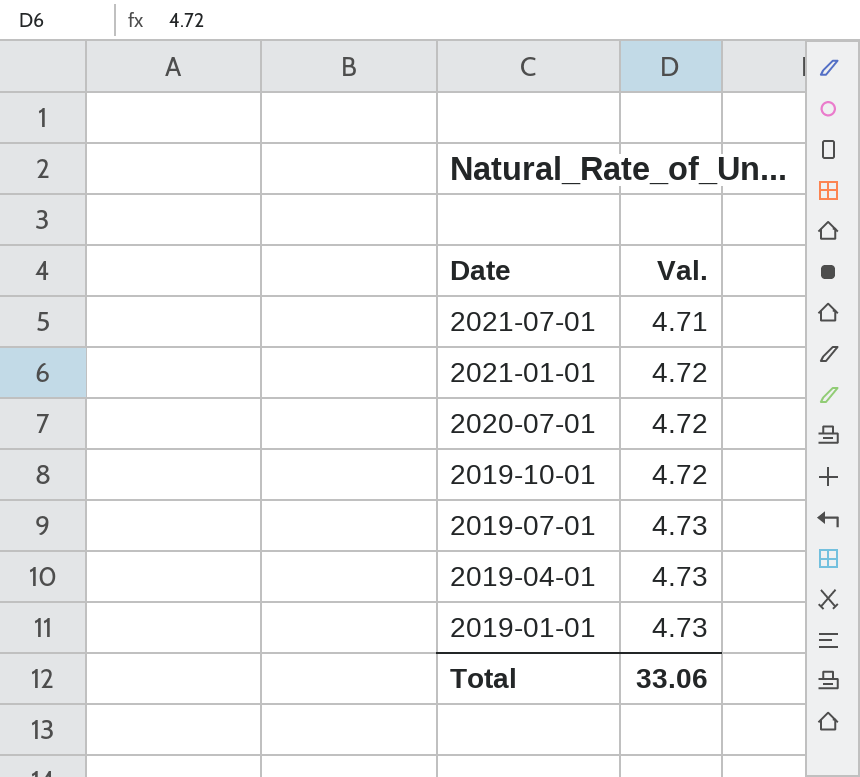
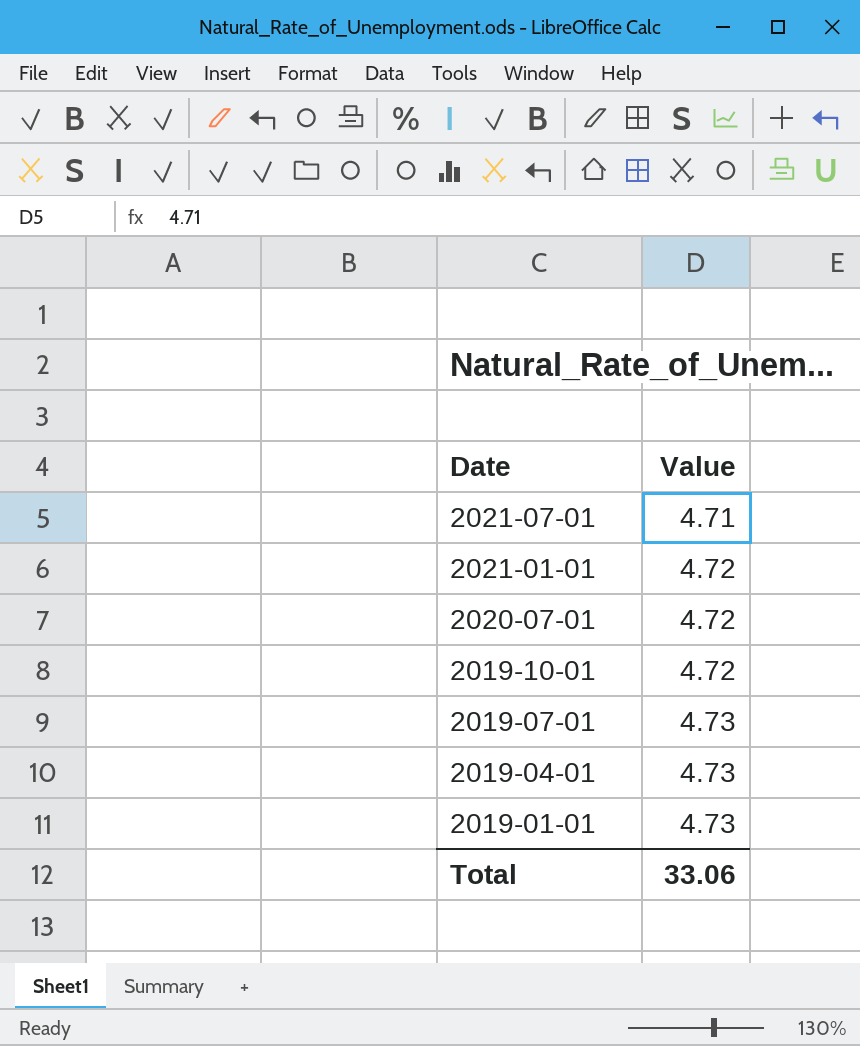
column name: Val. -> Value

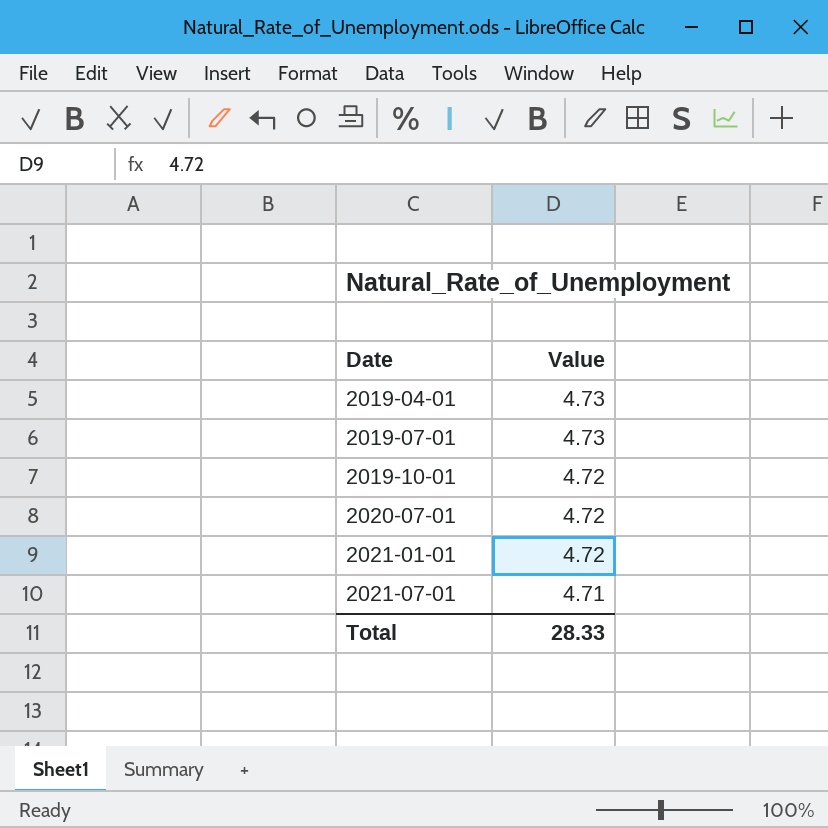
row order: Date descending -> Date ascending
row 2019-01-01: 4.73 -> none
Total | Value: 33.06 -> 28.33

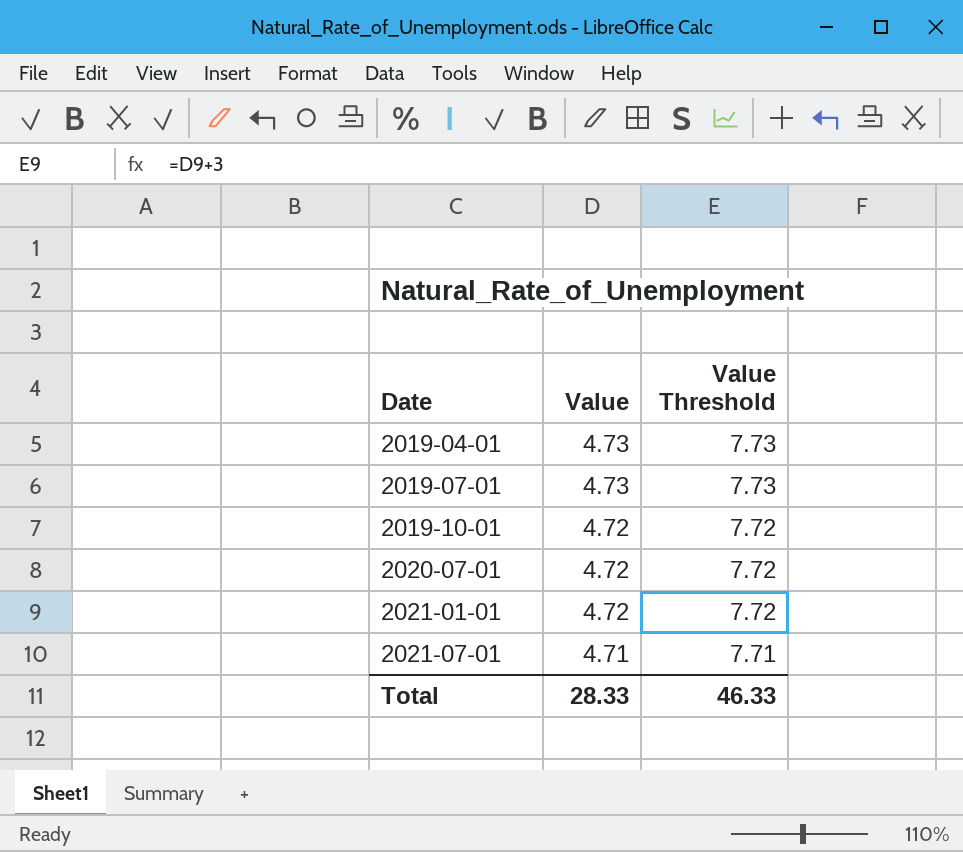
column Value Threshold | formula: none -> [Value] + 3

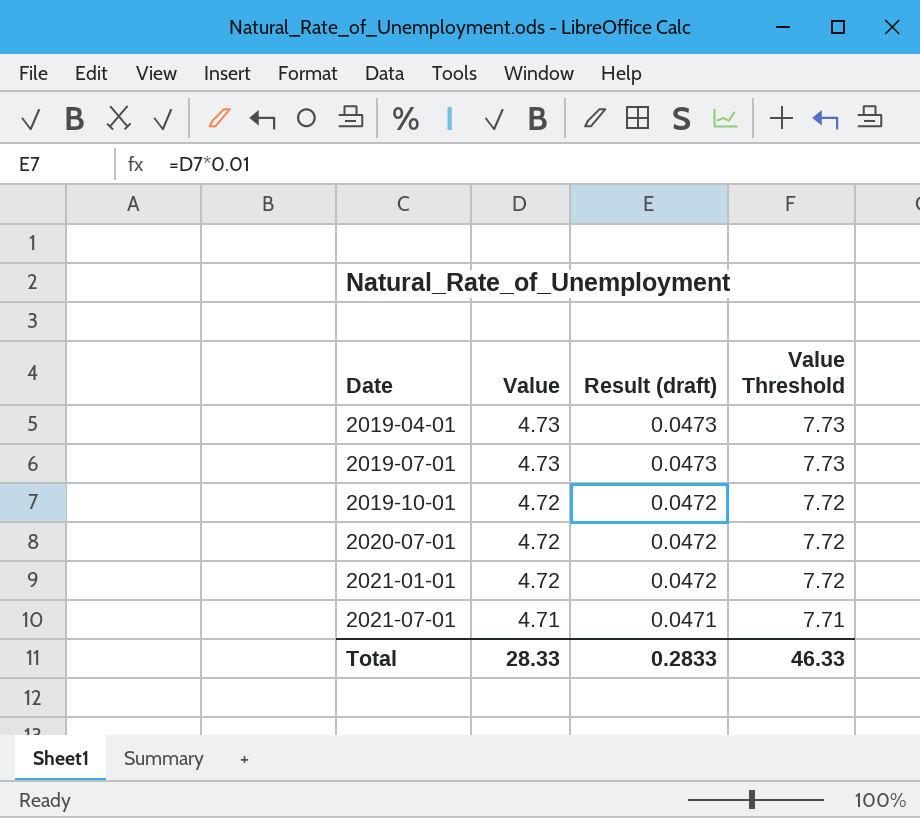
column Result (draft) | formula: none -> [Value] * 0.01

